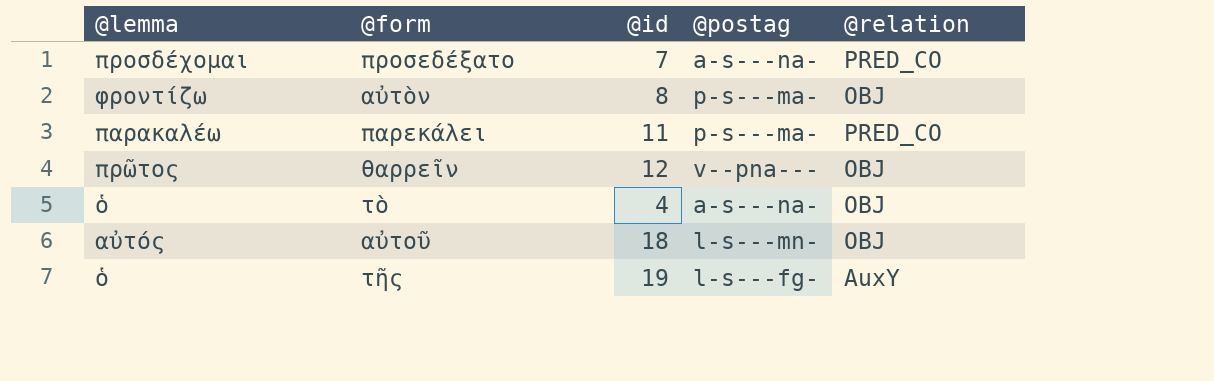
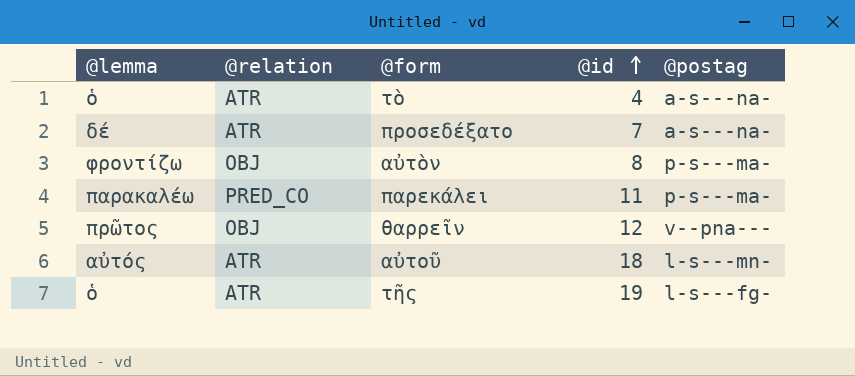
row order: none -> @id ascending
column @relation | position: 5 -> 2
τὸ | @relation: OBJ -> ATR
προσεδέξατο | @lemma: προσδέχομαι -> δέ
προσεδέξατο | @relation: PRED_CO -> ATR
αὐτοῦ | @relation: OBJ -> ATR
τῆς | @relation: AuxY -> ATR

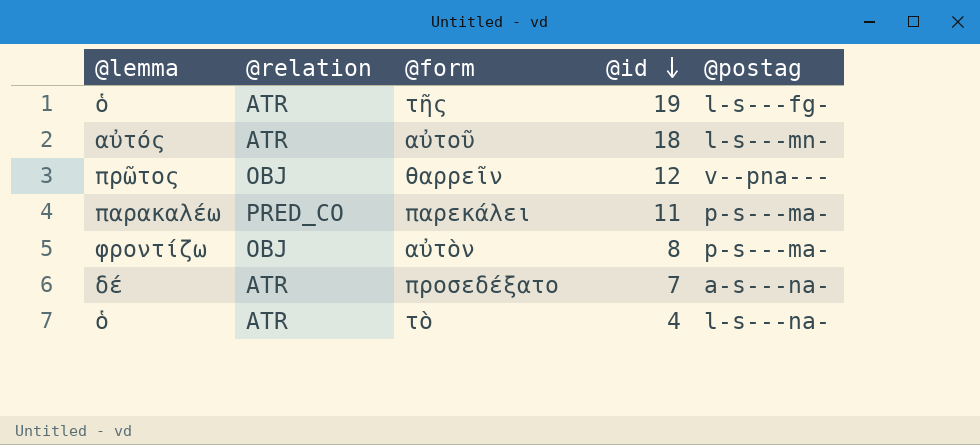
row order: @id ascending -> @id descending
τὸ | @postag: a-s---na- -> l-s---na-

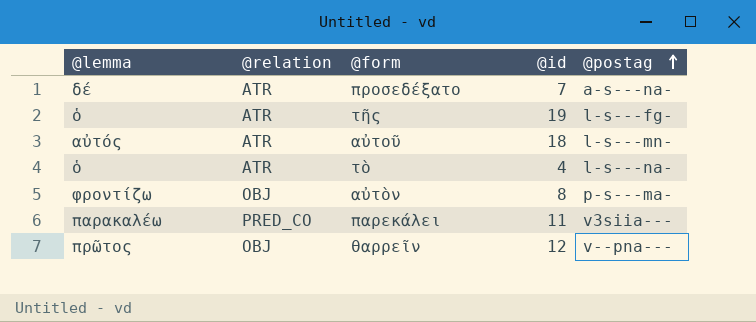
row order: @id descending -> @postag ascending
παρεκάλει | @postag: p-s---ma- -> v3siia---

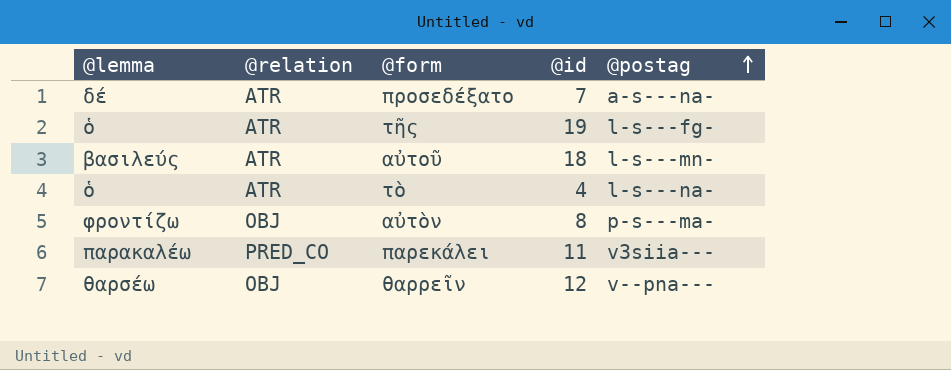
αὐτοῦ | @lemma: αὐτός -> βασιλεύς
θαρρεῖν | @lemma: πρῶτος -> θαρσέω

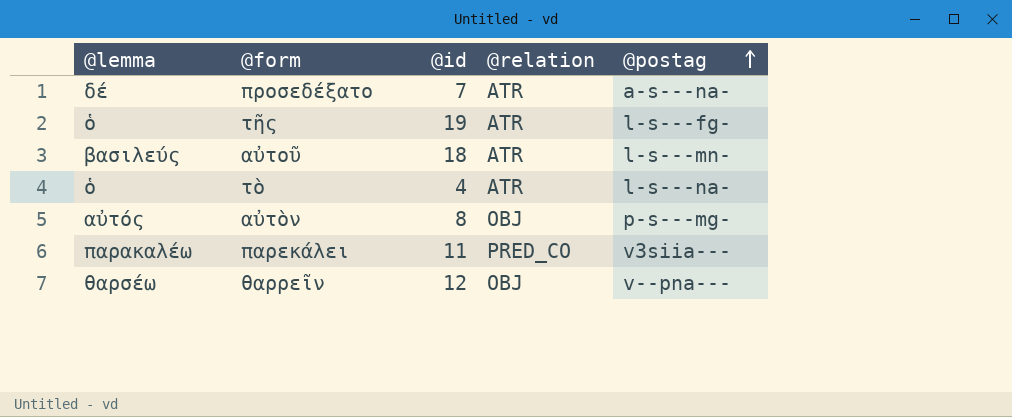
column @relation | position: 2 -> 4
αὐτὸν | @lemma: φροντίζω -> αὐτός
αὐτὸν | @postag: p-s---ma- -> p-s---mg-

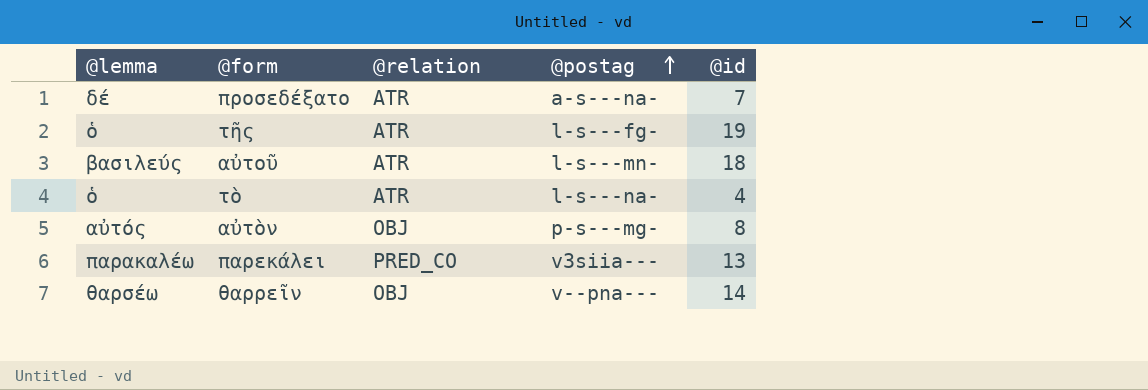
column @id | position: 3 -> 5
παρεκάλει | @id: 11 -> 13
θαρρεῖν | @id: 12 -> 14

